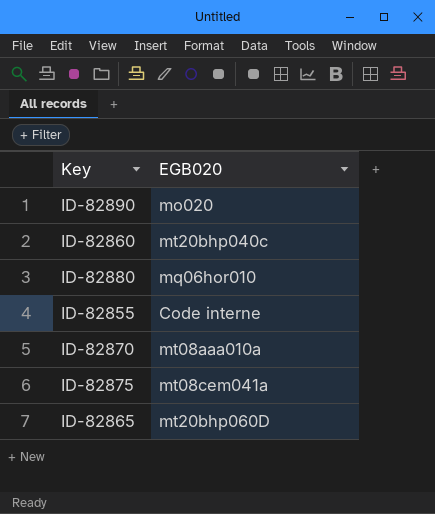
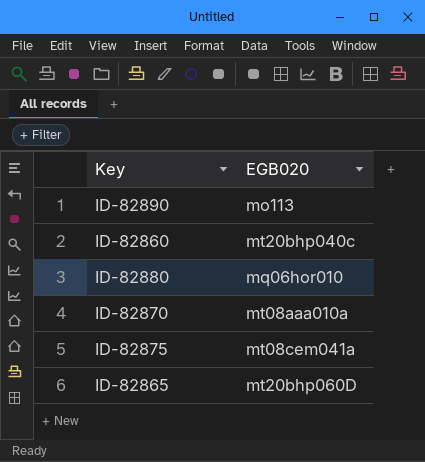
row ID-82855: Code interne -> none
ID-82890 | EGB020: mo020 -> mo113

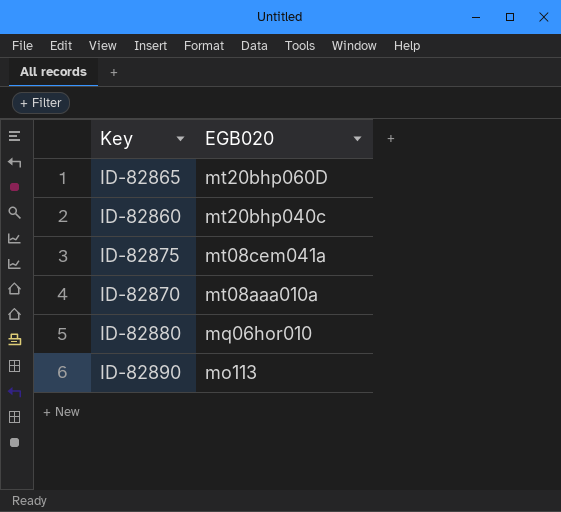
row order: none -> EGB020 descending

